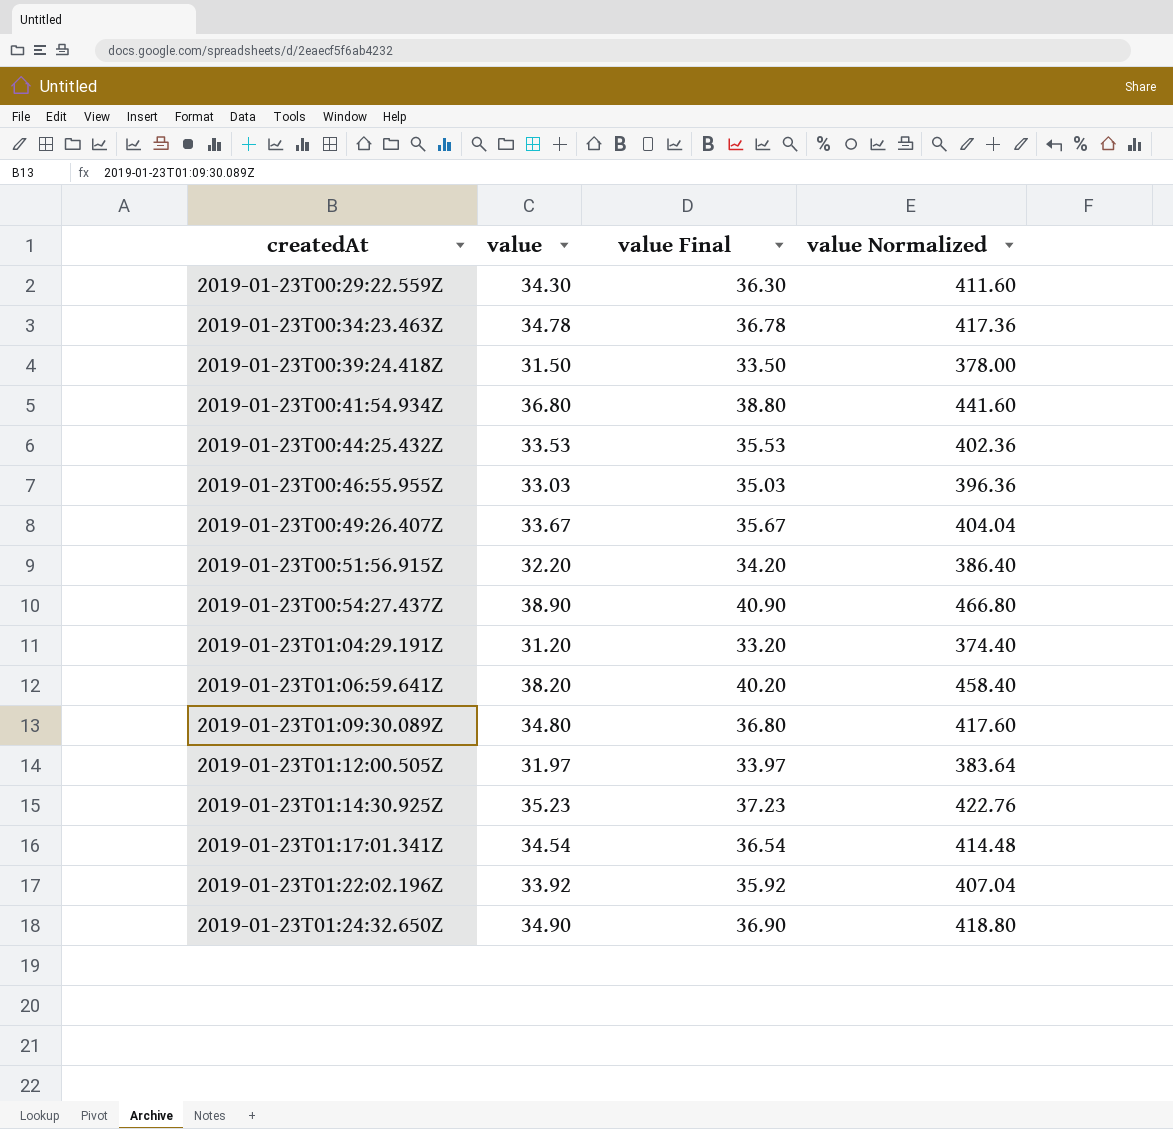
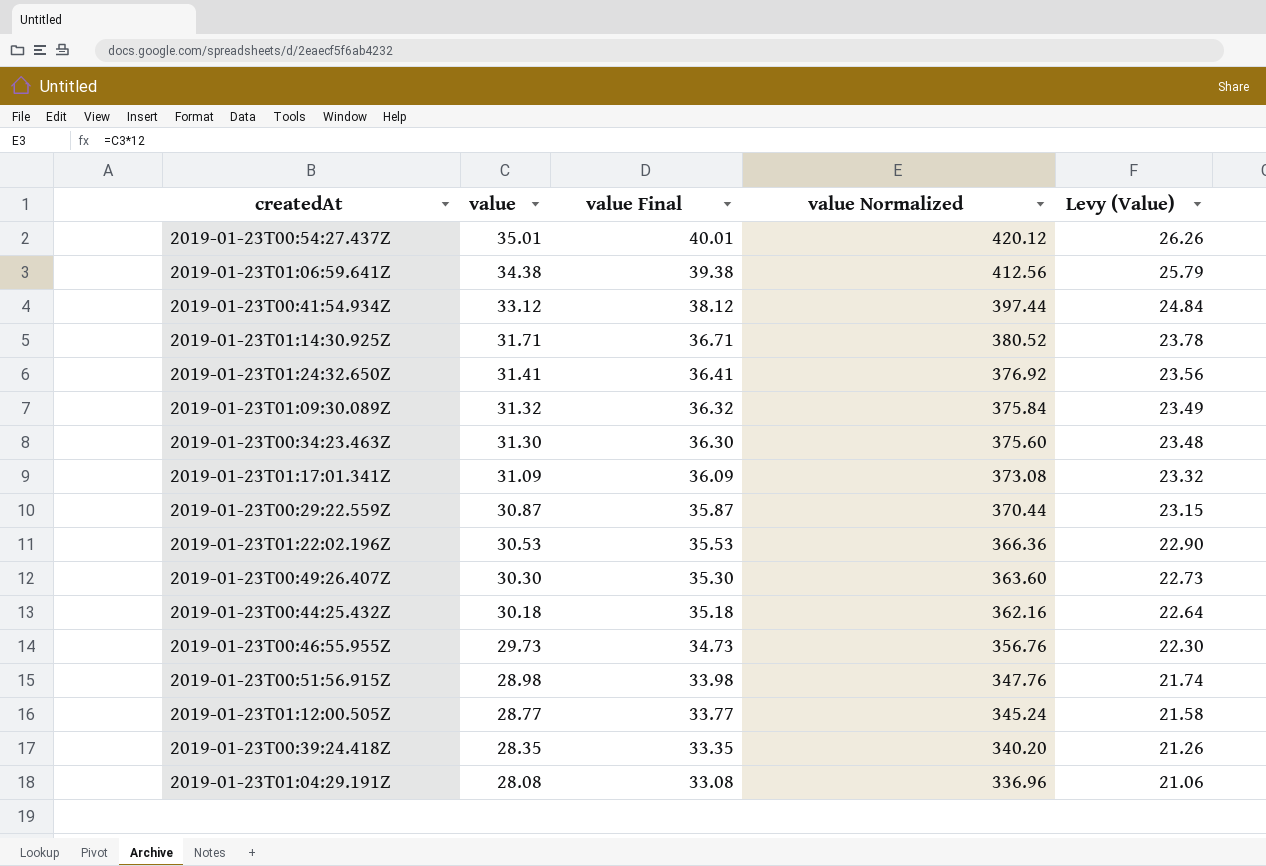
row order: createdAt ascending -> value descending
column value Final | formula: [value] + 2 -> [value] + 5
column Levy (Value) | formula: none -> [value] * 0.75
2019-01-23T00:54:27.437Z | value: 38.90 -> 35.01
2019-01-23T00:54:27.437Z | value Normalized: 466.80 -> 420.12
2019-01-23T01:06:59.641Z | value: 38.20 -> 34.38
2019-01-23T01:06:59.641Z | value Normalized: 458.40 -> 412.56
2019-01-23T00:41:54.934Z | value: 36.80 -> 33.12
2019-01-23T00:41:54.934Z | value Normalized: 441.60 -> 397.44
2019-01-23T01:14:30.925Z | value: 35.23 -> 31.71
2019-01-23T01:14:30.925Z | value Normalized: 422.76 -> 380.52
2019-01-23T01:24:32.650Z | value: 34.90 -> 31.41
2019-01-23T01:24:32.650Z | value Normalized: 418.80 -> 376.92
2019-01-23T01:09:30.089Z | value: 34.80 -> 31.32
2019-01-23T01:09:30.089Z | value Normalized: 417.60 -> 375.84
2019-01-23T00:34:23.463Z | value: 34.78 -> 31.30
2019-01-23T00:34:23.463Z | value Normalized: 417.36 -> 375.60
2019-01-23T01:17:01.341Z | value: 34.54 -> 31.09
2019-01-23T01:17:01.341Z | value Normalized: 414.48 -> 373.08
2019-01-23T00:29:22.559Z | value: 34.30 -> 30.87
2019-01-23T00:29:22.559Z | value Normalized: 411.60 -> 370.44
2019-01-23T01:22:02.196Z | value: 33.92 -> 30.53
2019-01-23T01:22:02.196Z | value Normalized: 407.04 -> 366.36
2019-01-23T00:49:26.407Z | value: 33.67 -> 30.30
2019-01-23T00:49:26.407Z | value Normalized: 404.04 -> 363.60
2019-01-23T00:44:25.432Z | value: 33.53 -> 30.18
2019-01-23T00:44:25.432Z | value Normalized: 402.36 -> 362.16
2019-01-23T00:46:55.955Z | value: 33.03 -> 29.73
2019-01-23T00:46:55.955Z | value Normalized: 396.36 -> 356.76
2019-01-23T00:51:56.915Z | value: 32.20 -> 28.98
2019-01-23T00:51:56.915Z | value Normalized: 386.40 -> 347.76
2019-01-23T01:12:00.505Z | value: 31.97 -> 28.77
2019-01-23T01:12:00.505Z | value Normalized: 383.64 -> 345.24
2019-01-23T00:39:24.418Z | value: 31.50 -> 28.35
2019-01-23T00:39:24.418Z | value Normalized: 378.00 -> 340.20
2019-01-23T01:04:29.191Z | value: 31.20 -> 28.08
2019-01-23T01:04:29.191Z | value Normalized: 374.40 -> 336.96

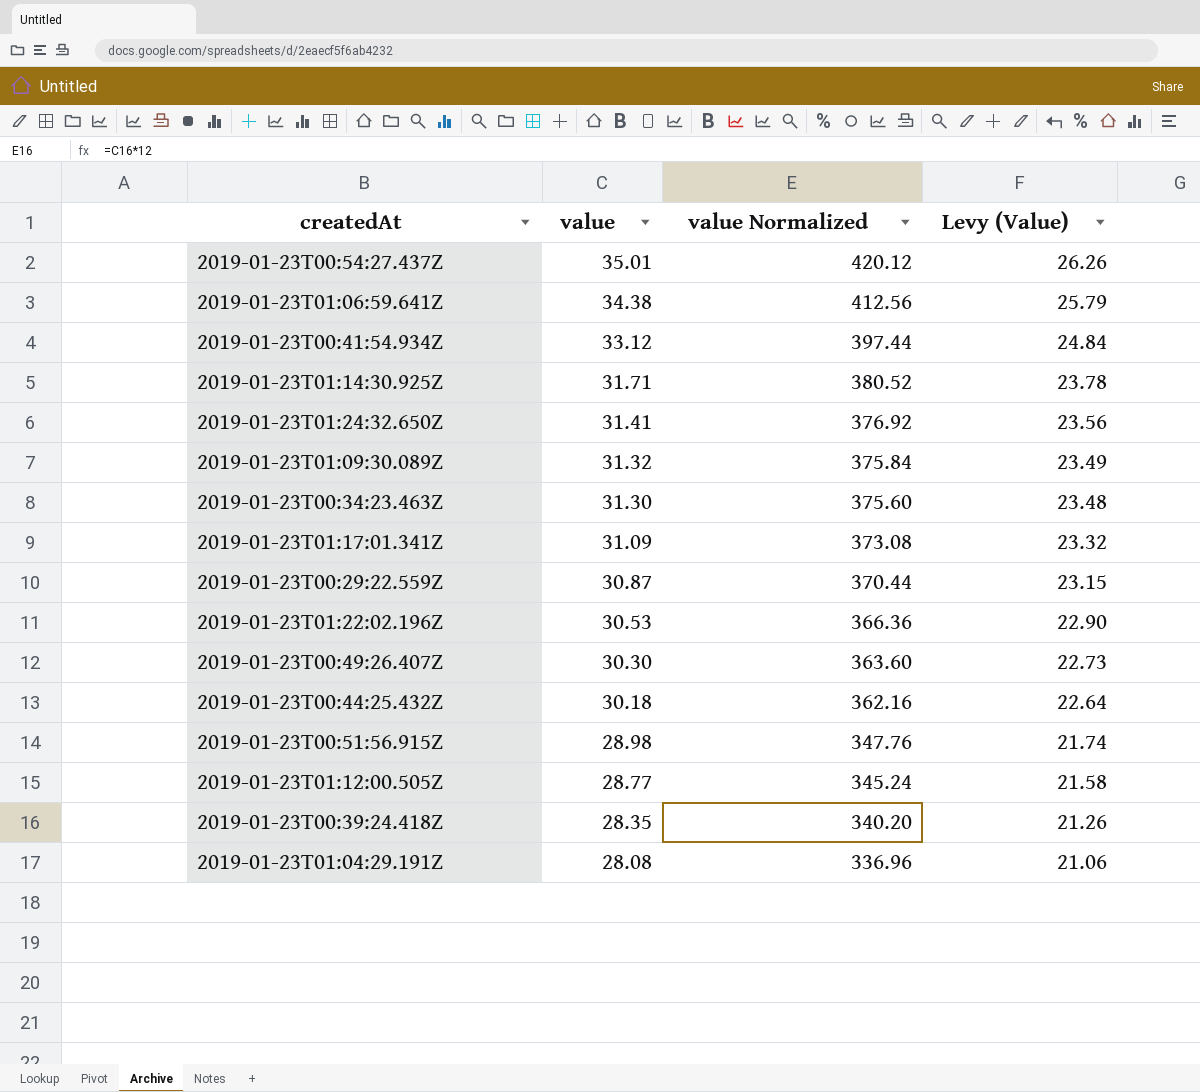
column value Final | formula: [value] + 5 -> none
row 2019-01-23T00:46:55.955Z: 29.73 | 34.73 | 356.76 | 22.30 -> none

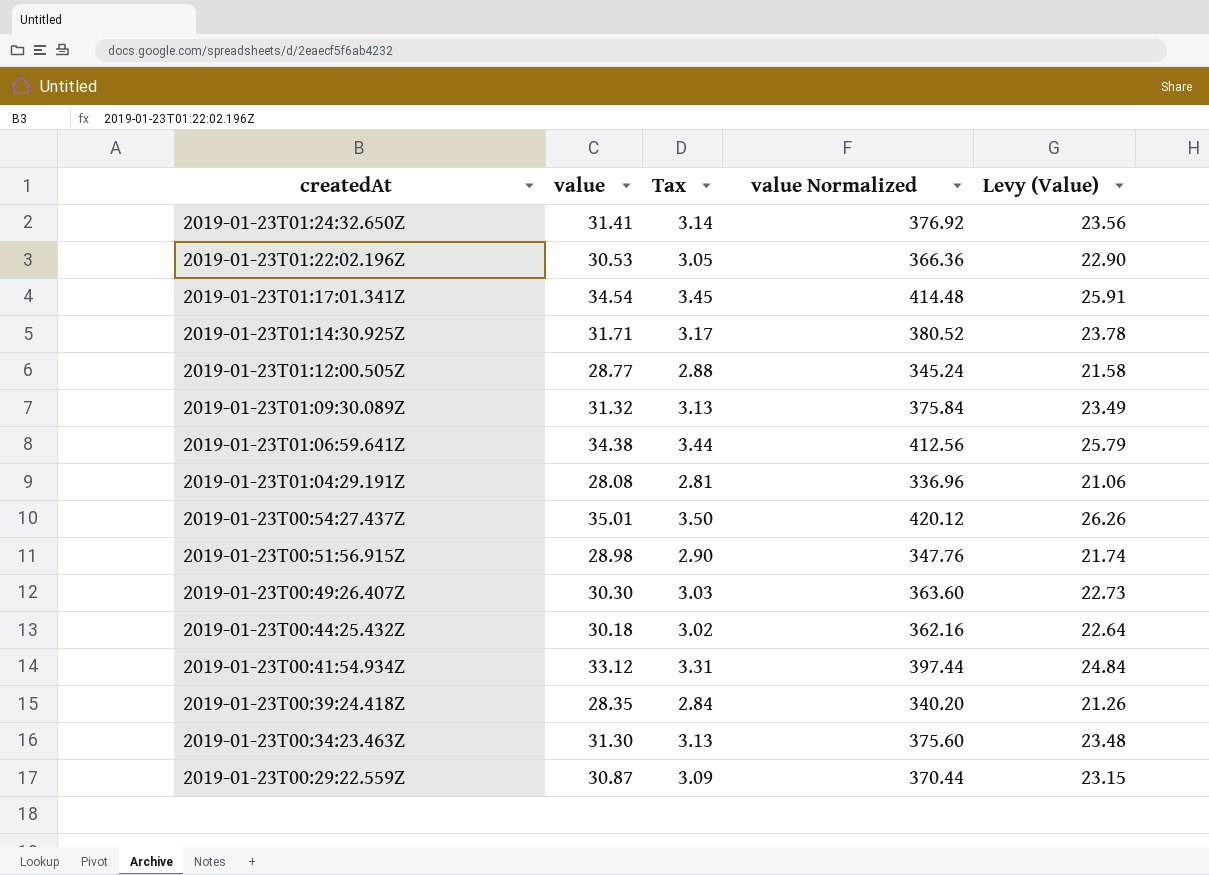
row order: value descending -> createdAt descending
column Tax | formula: none -> [value] * 0.1
2019-01-23T01:17:01.341Z | value: 31.09 -> 34.54
2019-01-23T01:17:01.341Z | value Normalized: 373.08 -> 414.48
2019-01-23T01:17:01.341Z | Levy (Value): 23.32 -> 25.91

